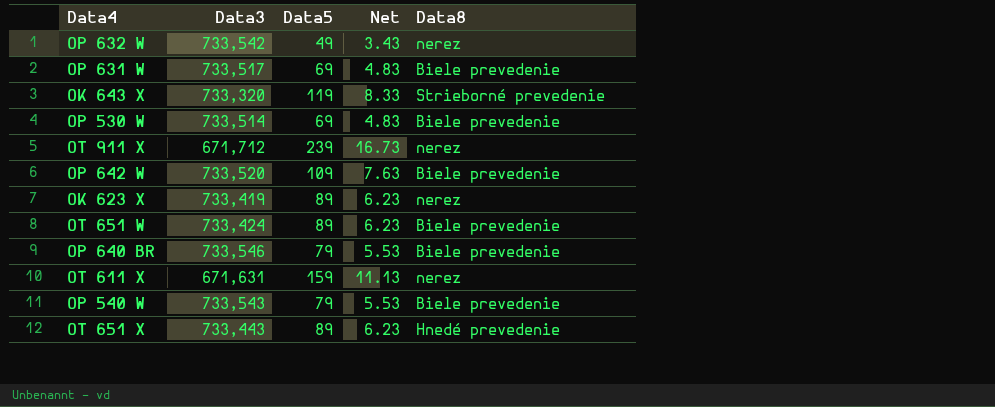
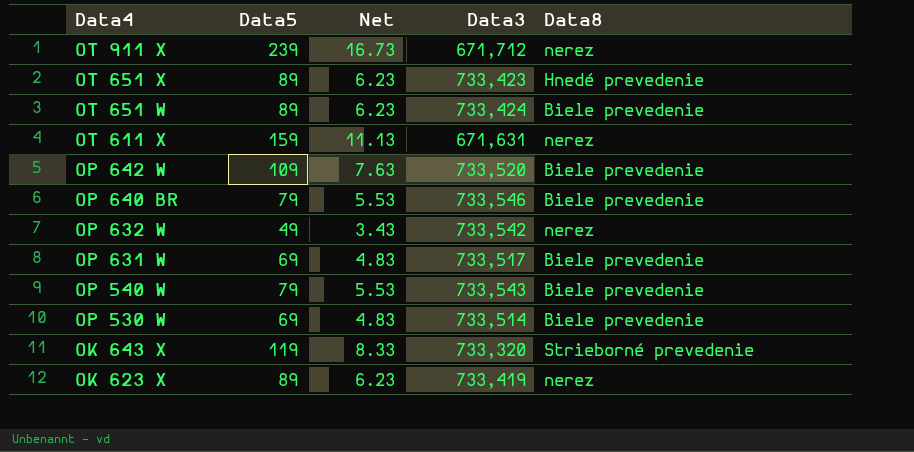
row order: none -> Data4 descending
column Data3 | position: 2 -> 4
OT 651 X | Data3: 733,443 -> 733,423

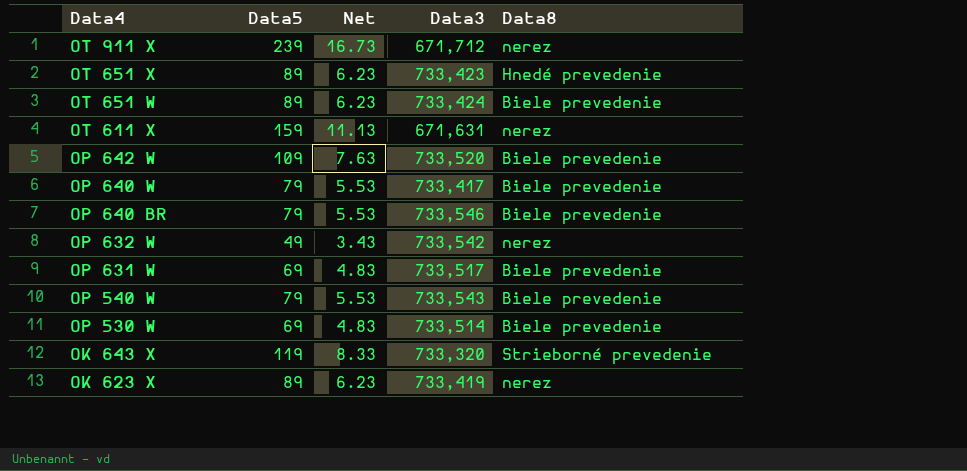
row OP 640 W: none -> 79 | 5.53 | 733,417 | Biele prevedenie

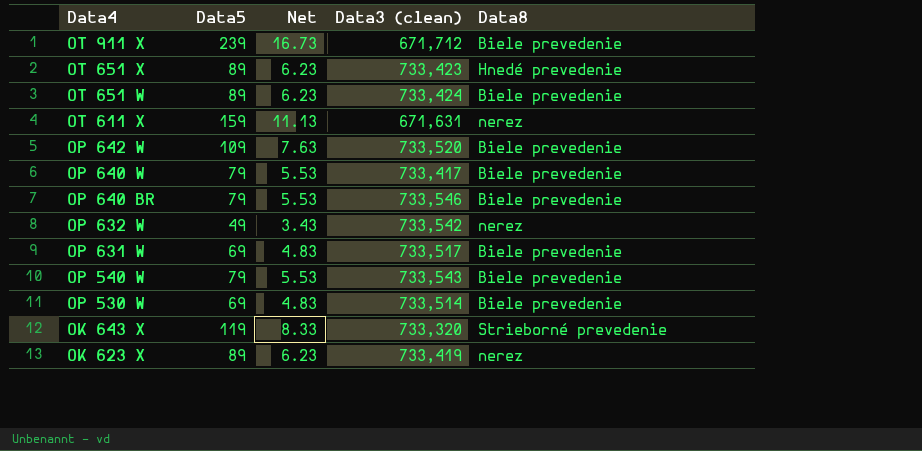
column name: Data3 -> Data3 (clean)
OT 911 X | Data8: nerez -> Biele prevedenie

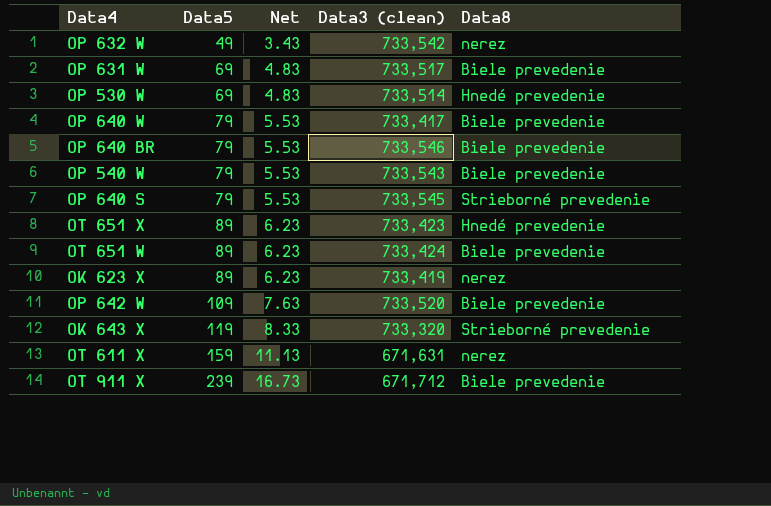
row order: Data4 descending -> Data5 ascending
OP 530 W | Data8: Biele prevedenie -> Hnedé prevedenie
row OP 640 S: none -> 79 | 5.53 | 733,545 | Strieborné prevedenie

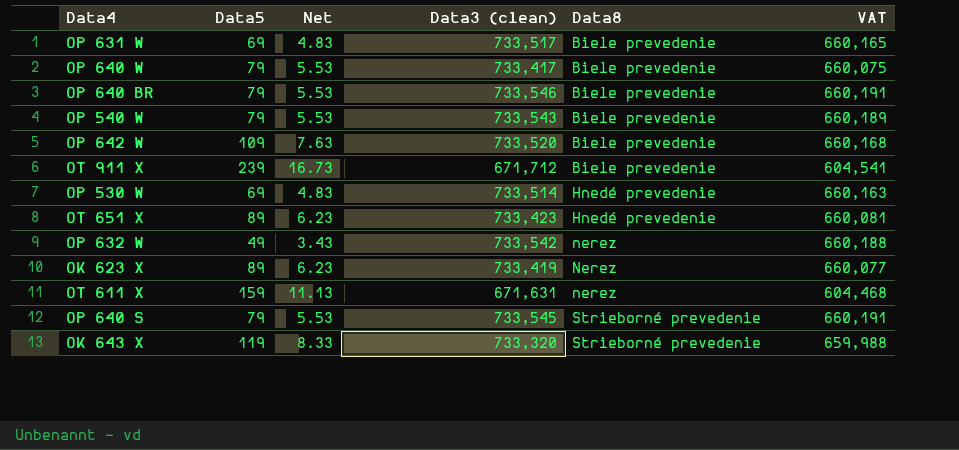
row order: Data5 ascending -> Data8 ascending
column VAT | formula: none -> [Data3 (clean)] * 0.9
row OT 651 W: 89 | 6.23 | 733,424 | Biele prevedenie -> none
OK 623 X | Data8: nerez -> Nerez

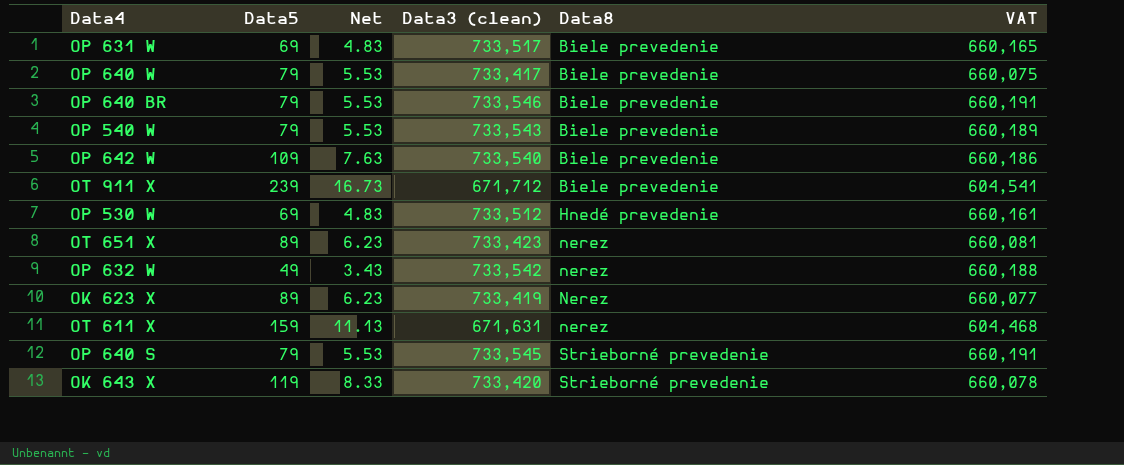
OP 642 W | Data3 (clean): 733,520 -> 733,540
OP 642 W | VAT: 660,168 -> 660,186
OP 530 W | Data3 (clean): 733,514 -> 733,512
OP 530 W | VAT: 660,163 -> 660,161
OT 651 X | Data8: Hnedé prevedenie -> nerez
OK 643 X | Data3 (clean): 733,320 -> 733,420
OK 643 X | VAT: 659,988 -> 660,078

